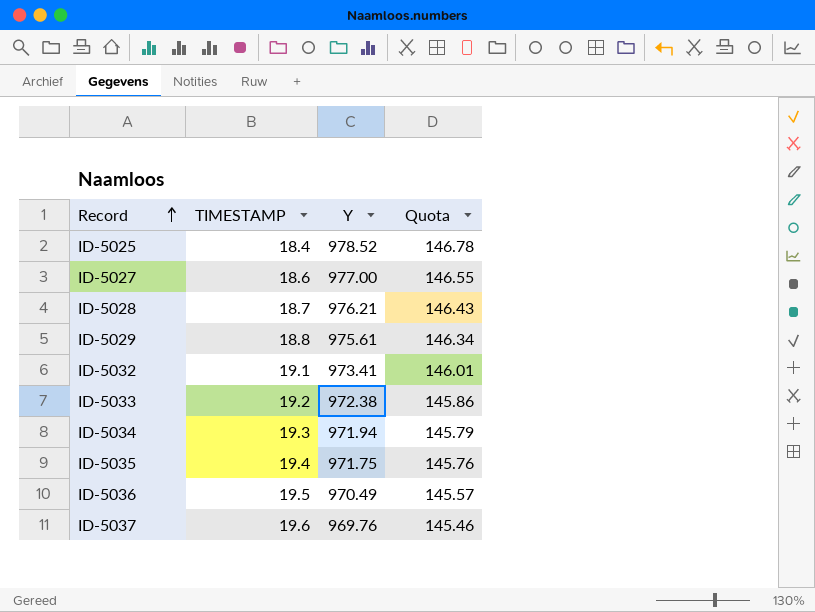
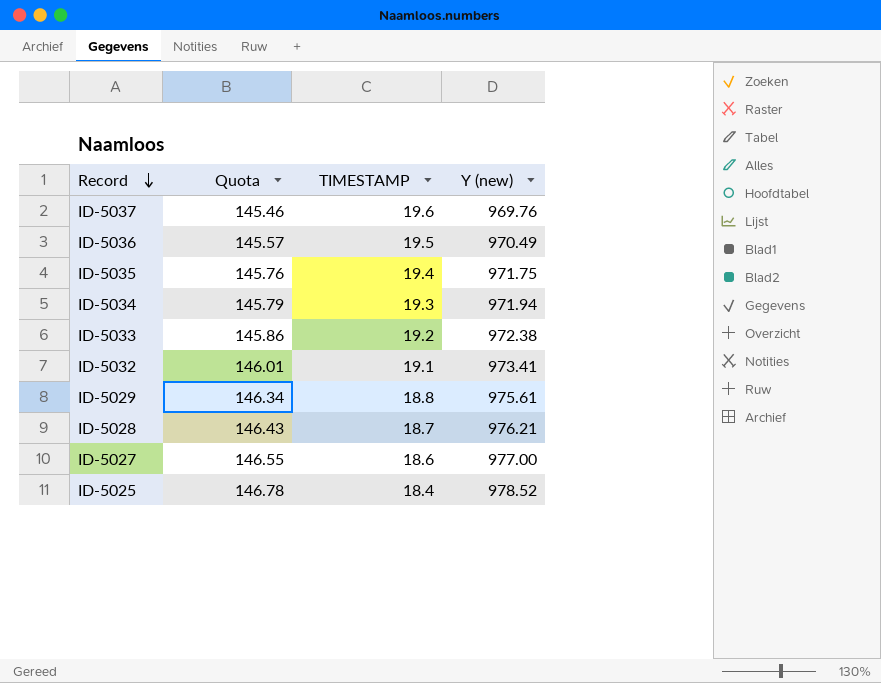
row order: Record ascending -> Record descending
column Quota | position: 4 -> 2
column name: Y -> Y (new)

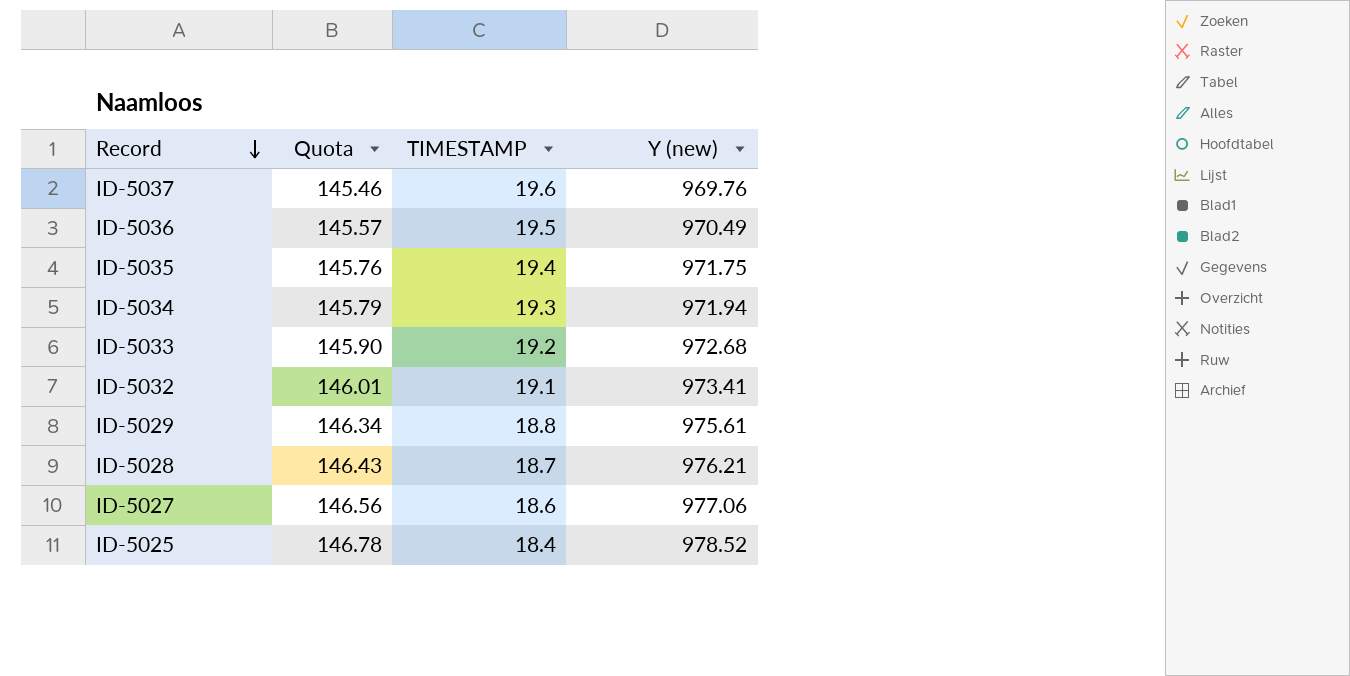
ID-5033 | Quota: 145.86 -> 145.90
ID-5033 | Y (new): 972.38 -> 972.68
ID-5027 | Quota: 146.55 -> 146.56
ID-5027 | Y (new): 977.00 -> 977.06

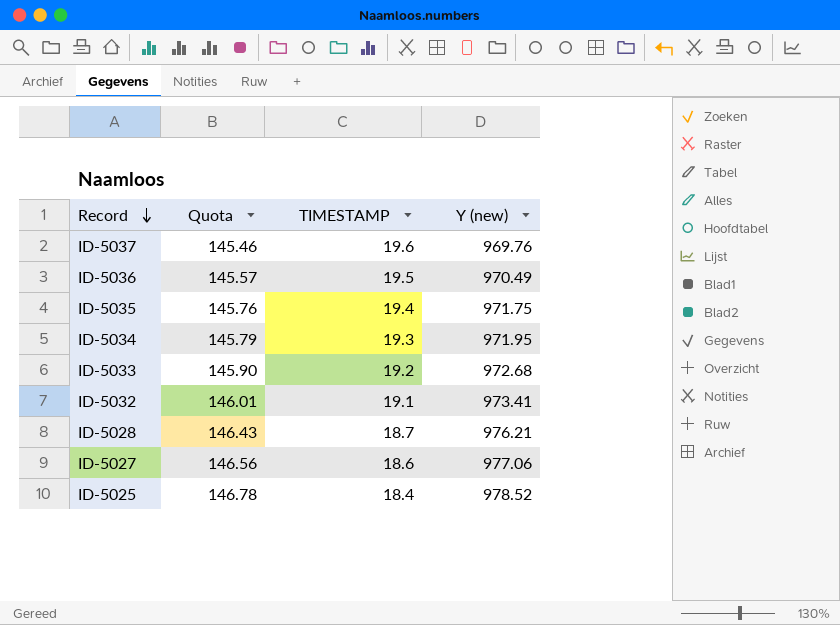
row ID-5029: 146.34 | 18.8 | 975.61 -> none
ID-5034 | Y (new): 971.94 -> 971.95

